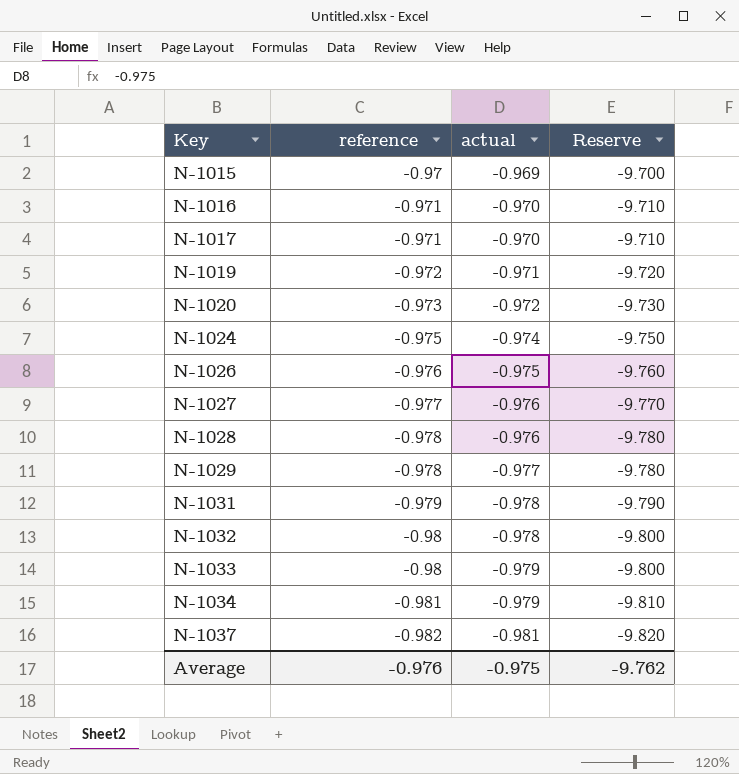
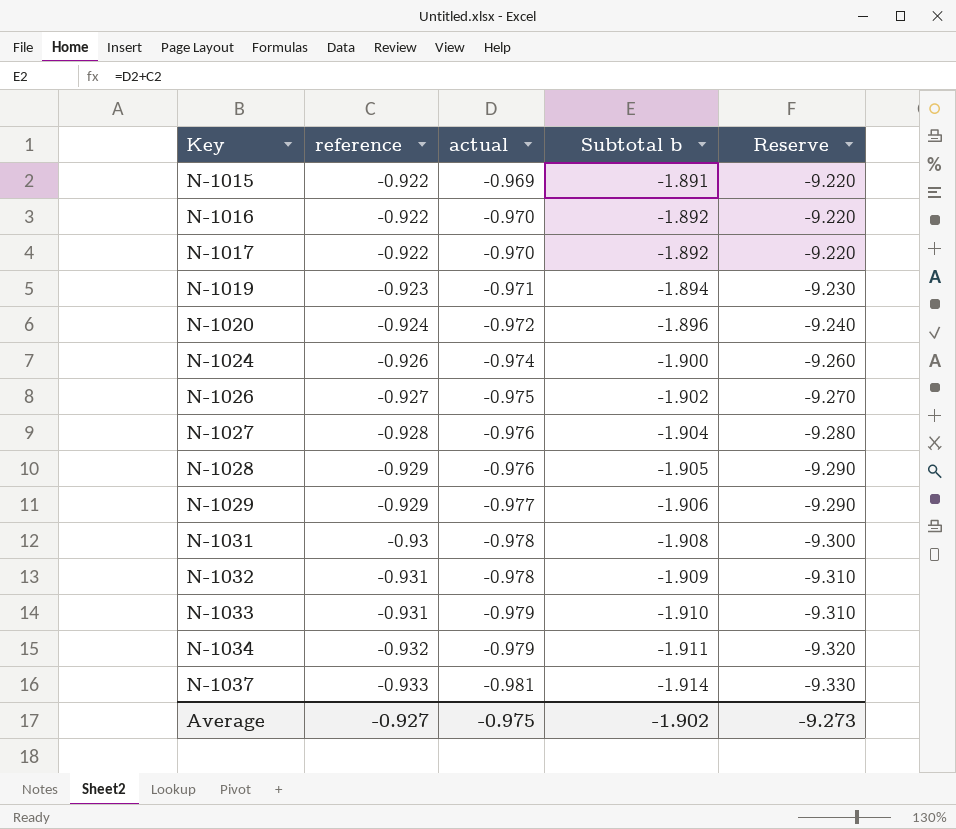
column Subtotal b | formula: none -> [reference] + [actual]
N-1015 | reference: -0.97 -> -0.922
N-1015 | Reserve: -9.700 -> -9.220
N-1016 | reference: -0.971 -> -0.922
N-1016 | Reserve: -9.710 -> -9.220
N-1017 | reference: -0.971 -> -0.922
N-1017 | Reserve: -9.710 -> -9.220
N-1019 | reference: -0.972 -> -0.923
N-1019 | Reserve: -9.720 -> -9.230
N-1020 | reference: -0.973 -> -0.924
N-1020 | Reserve: -9.730 -> -9.240
N-1024 | reference: -0.975 -> -0.926
N-1024 | Reserve: -9.750 -> -9.260
N-1026 | reference: -0.976 -> -0.927
N-1026 | Reserve: -9.760 -> -9.270
N-1027 | reference: -0.977 -> -0.928
N-1027 | Reserve: -9.770 -> -9.280
N-1028 | reference: -0.978 -> -0.929
N-1028 | Reserve: -9.780 -> -9.290
N-1029 | reference: -0.978 -> -0.929
N-1029 | Reserve: -9.780 -> -9.290
N-1031 | reference: -0.979 -> -0.93
N-1031 | Reserve: -9.790 -> -9.300
N-1032 | reference: -0.98 -> -0.931
N-1032 | Reserve: -9.800 -> -9.310
N-1033 | reference: -0.98 -> -0.931
N-1033 | Reserve: -9.800 -> -9.310
N-1034 | reference: -0.981 -> -0.932
N-1034 | Reserve: -9.810 -> -9.320
N-1037 | reference: -0.982 -> -0.933
N-1037 | Reserve: -9.820 -> -9.330
Average | reference: -0.976 -> -0.927
Average | Reserve: -9.762 -> -9.273

